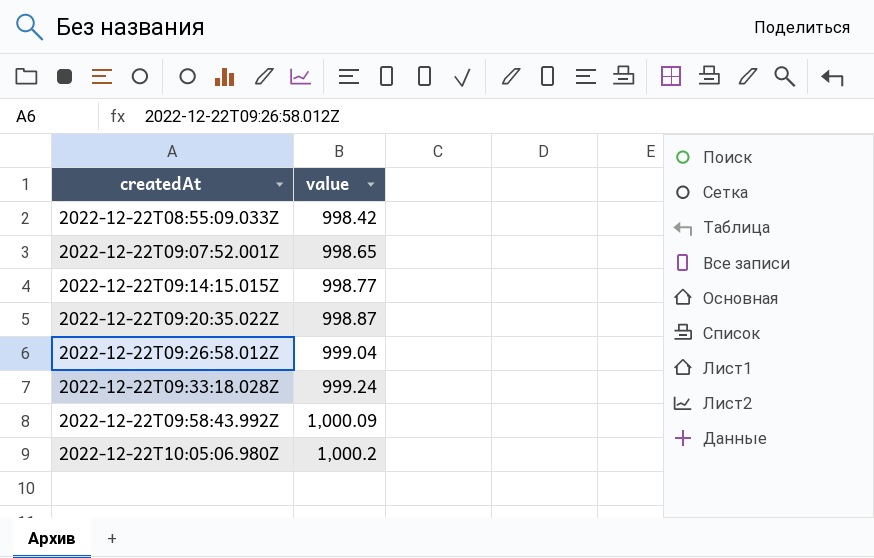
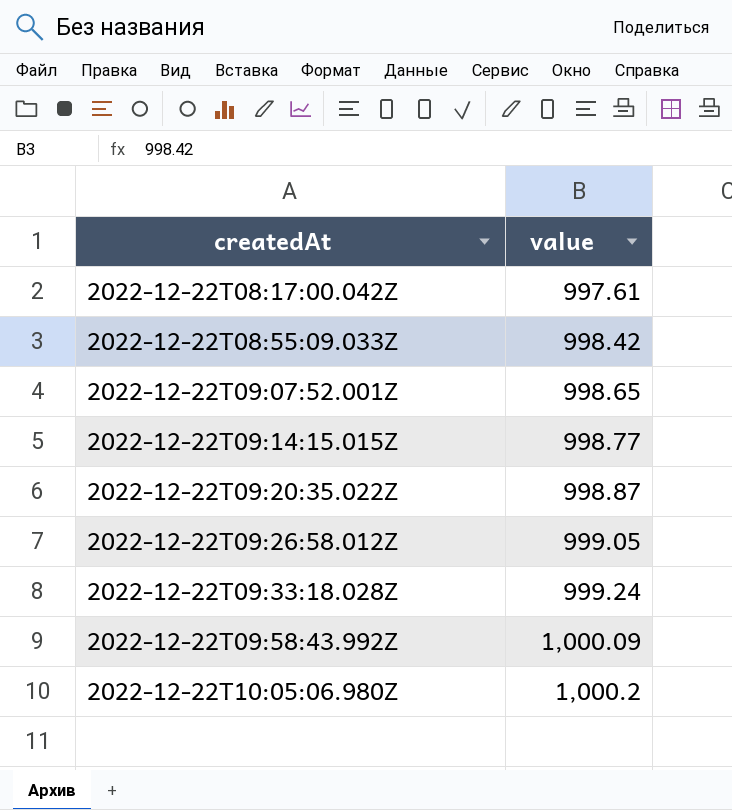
row 2022-12-22T08:17:00.042Z: none -> 997.61
2022-12-22T09:26:58.012Z | value: 999.04 -> 999.05

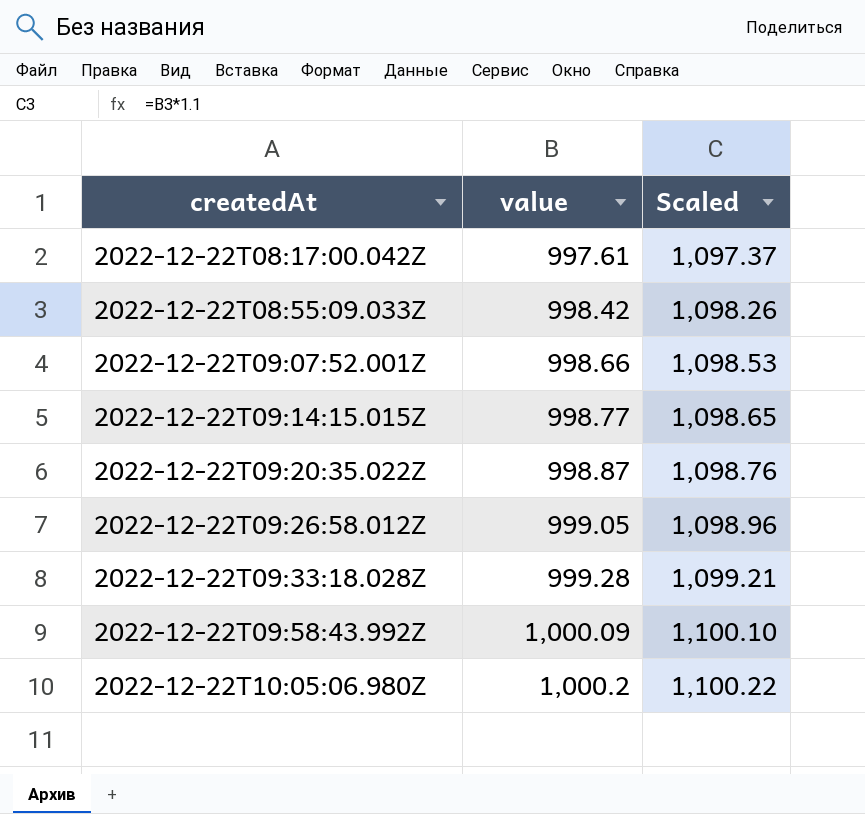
column Scaled | formula: none -> [value] * 1.1
2022-12-22T09:07:52.001Z | value: 998.65 -> 998.66
2022-12-22T09:33:18.028Z | value: 999.24 -> 999.28

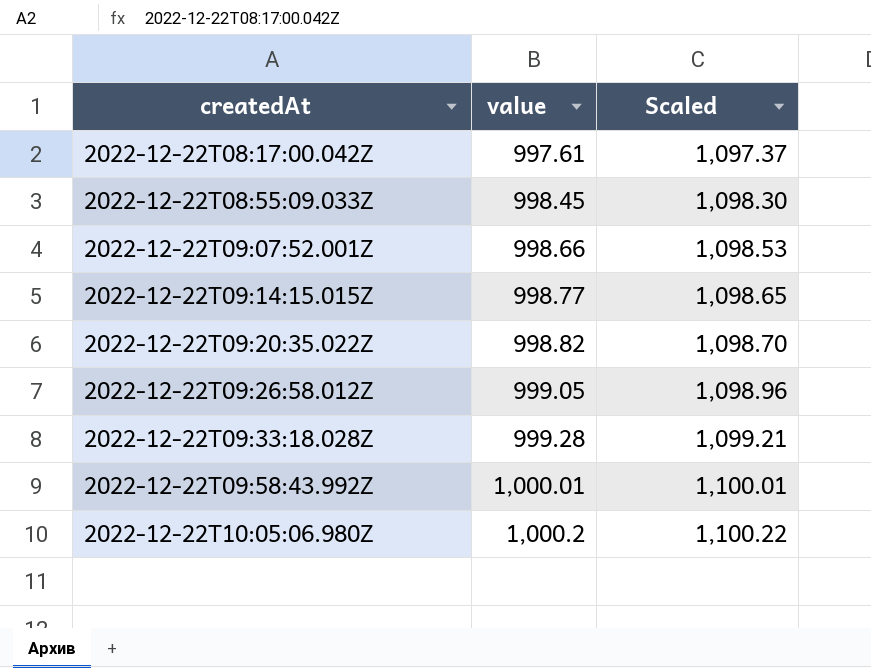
2022-12-22T08:55:09.033Z | value: 998.42 -> 998.45
2022-12-22T08:55:09.033Z | Scaled: 1,098.26 -> 1,098.30
2022-12-22T09:20:35.022Z | value: 998.87 -> 998.82
2022-12-22T09:20:35.022Z | Scaled: 1,098.76 -> 1,098.70
2022-12-22T09:58:43.992Z | value: 1,000.09 -> 1,000.01
2022-12-22T09:58:43.992Z | Scaled: 1,100.10 -> 1,100.01

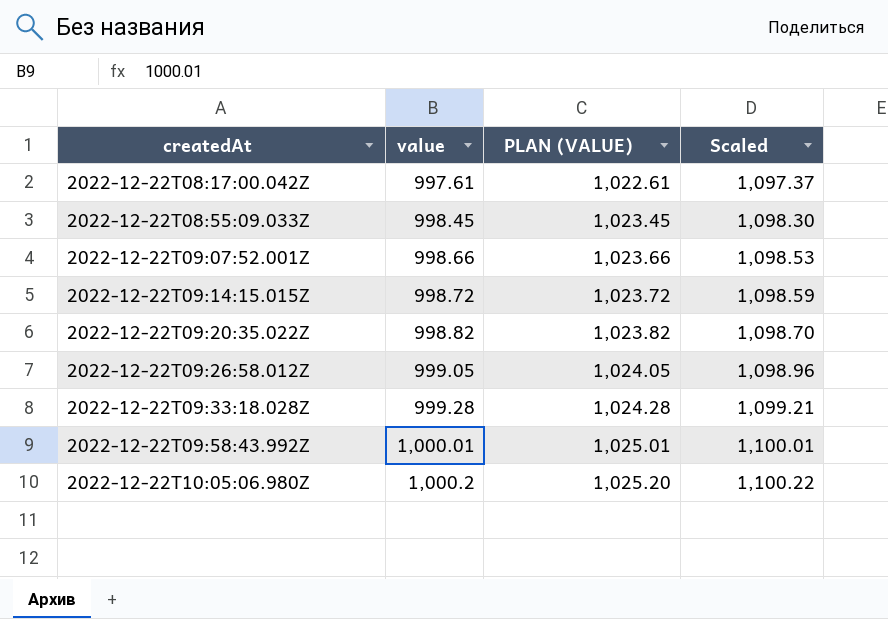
column PLAN (VALUE) | formula: none -> [value] + 25
2022-12-22T09:14:15.015Z | value: 998.77 -> 998.72
2022-12-22T09:14:15.015Z | Scaled: 1,098.65 -> 1,098.59

